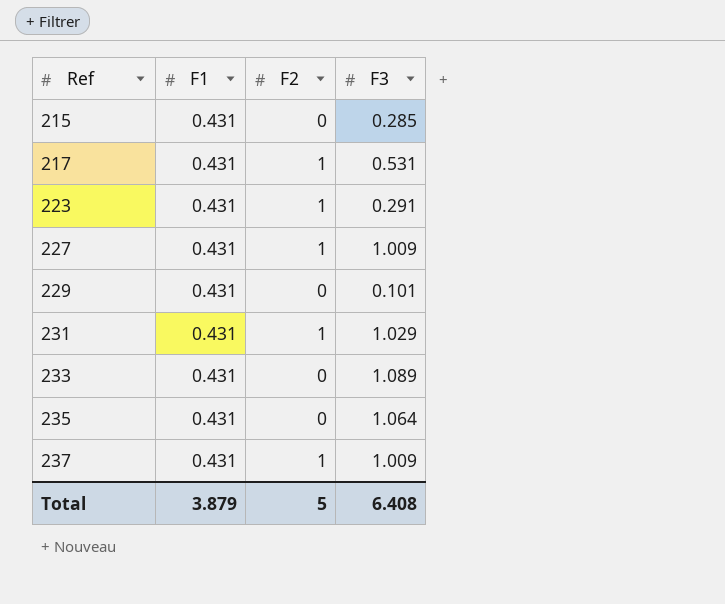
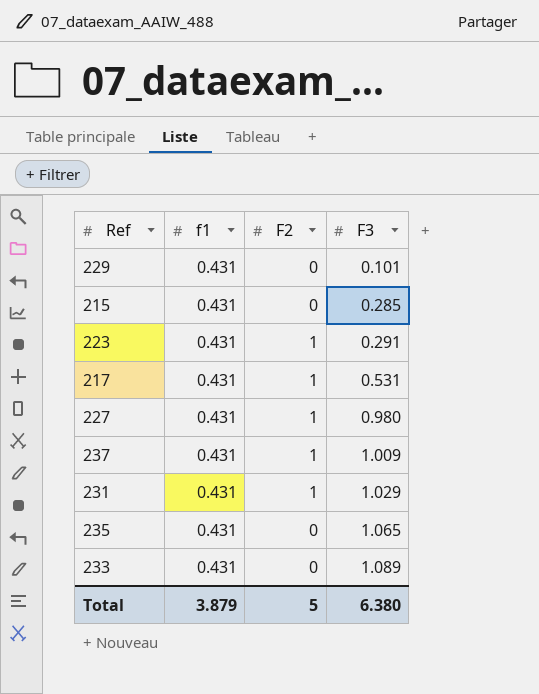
row order: Ref ascending -> F3 ascending
column name: F1 -> f1
227 | F3: 1.009 -> 0.980
235 | F3: 1.064 -> 1.065
Total | F3: 6.408 -> 6.380

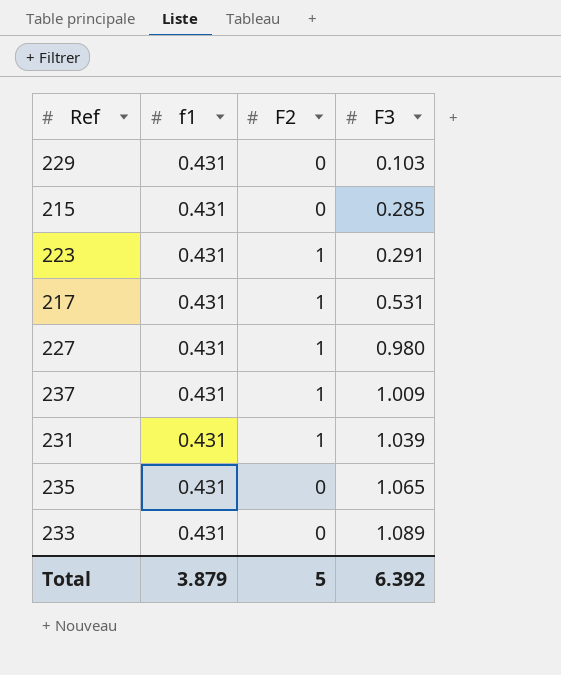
229 | F3: 0.101 -> 0.103
231 | F3: 1.029 -> 1.039
Total | F3: 6.380 -> 6.392

